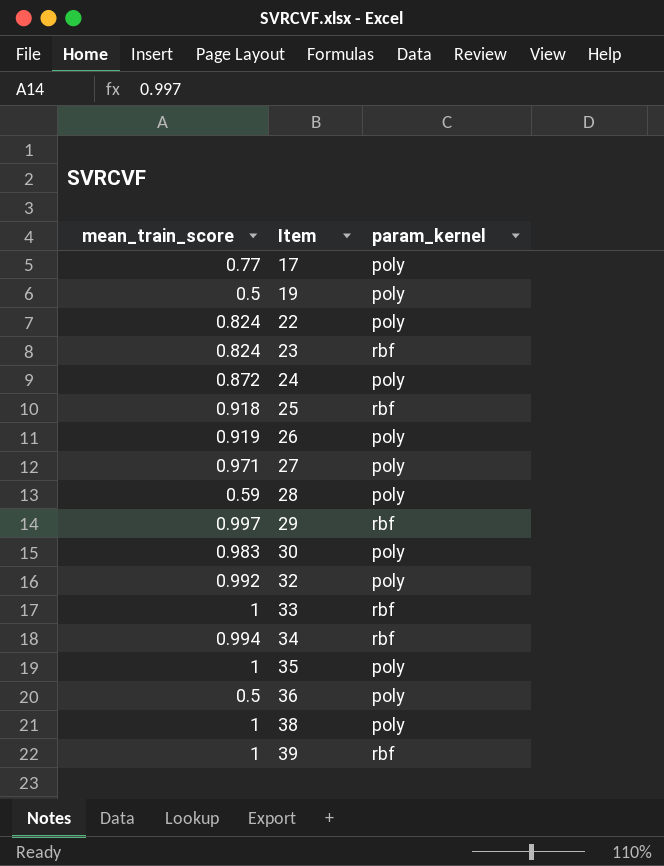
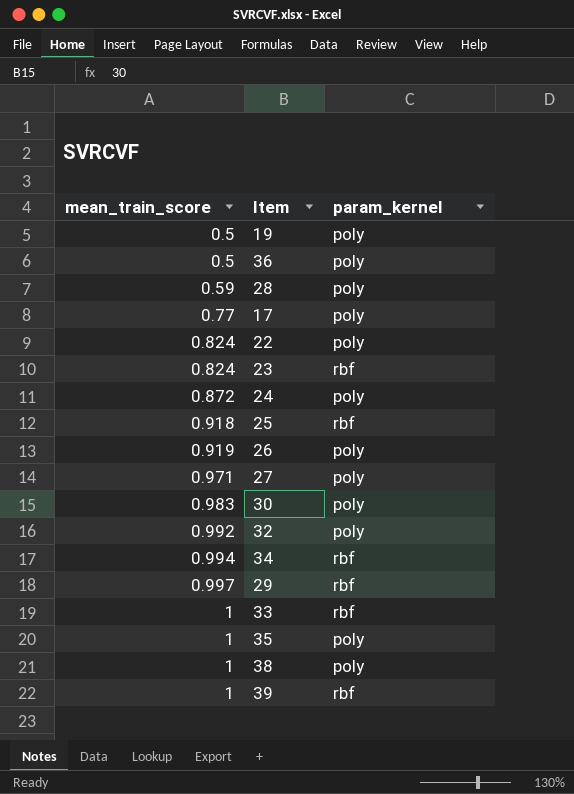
row order: Item ascending -> mean_train_score ascending

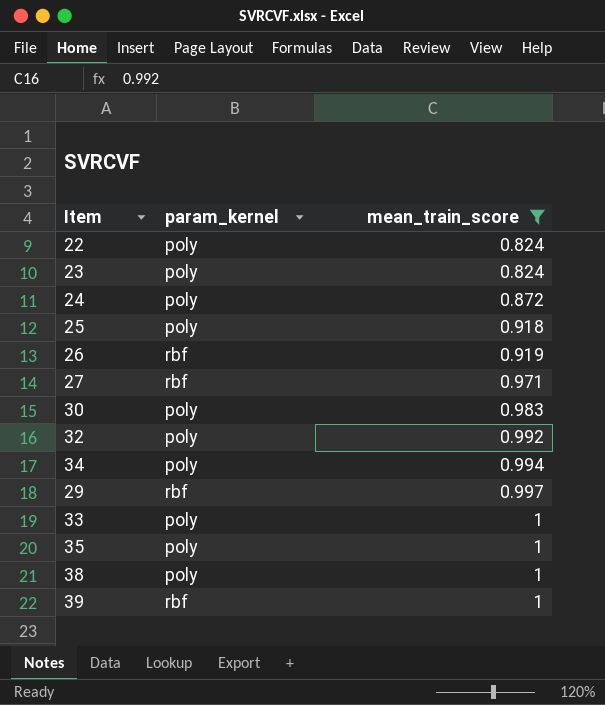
filter: none -> mean_train_score >= 0.824
column mean_train_score | position: 1 -> 3
23 | param_kernel: rbf -> poly
25 | param_kernel: rbf -> poly
26 | param_kernel: poly -> rbf
27 | param_kernel: poly -> rbf
34 | param_kernel: rbf -> poly
33 | param_kernel: rbf -> poly

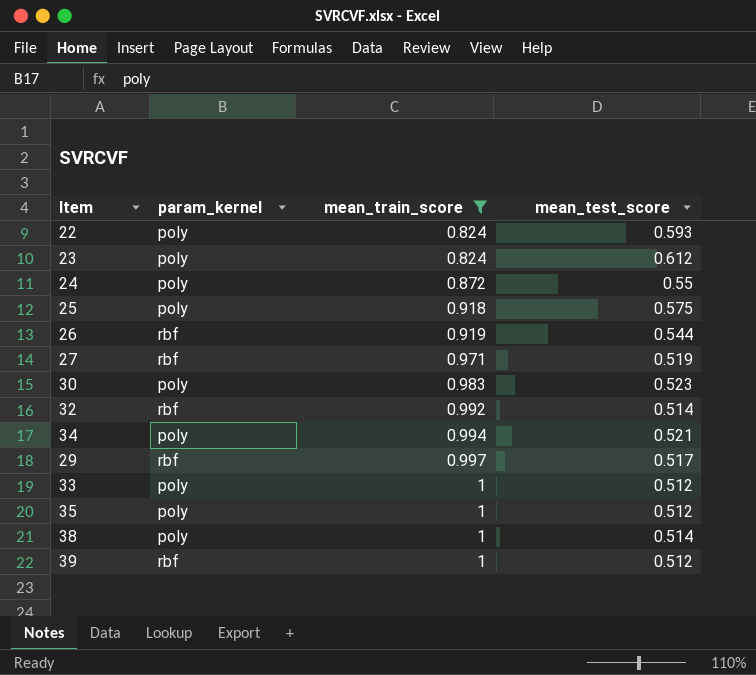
column mean_test_score | position: none -> 4
32 | param_kernel: poly -> rbf

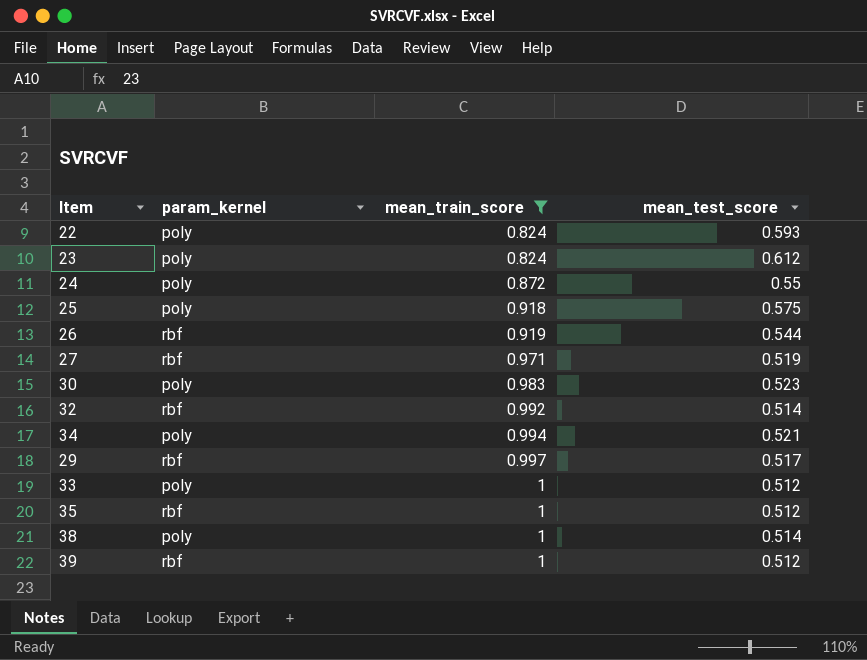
35 | param_kernel: poly -> rbf

